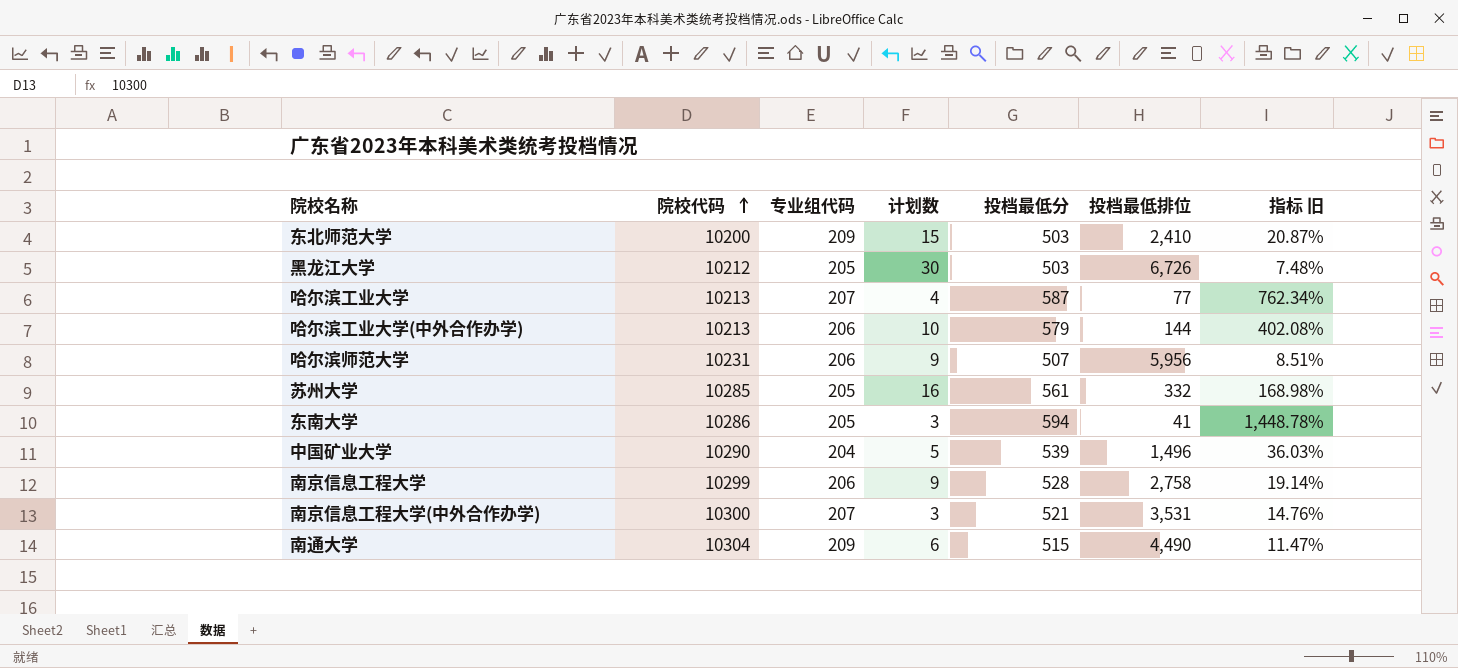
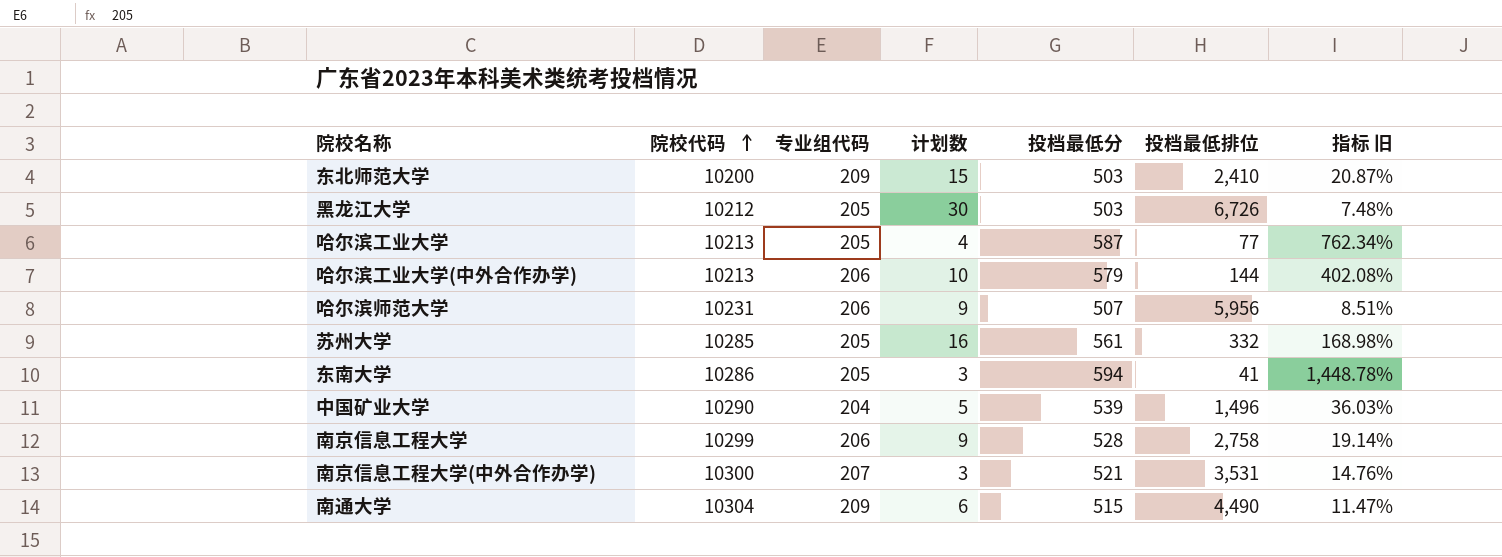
哈尔滨工业大学 | 专业组代码: 207 -> 205

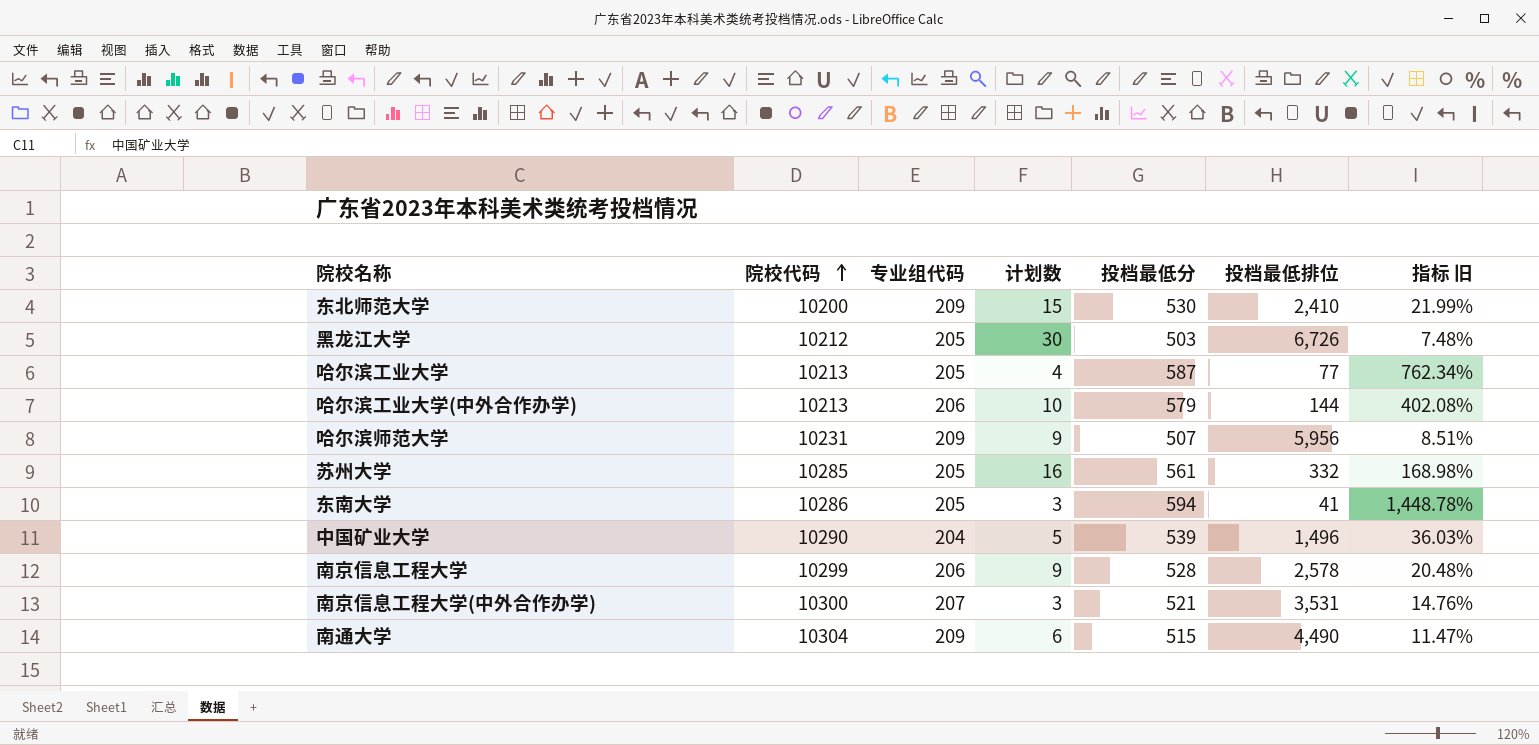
东北师范大学 | 投档最低分: 503 -> 530
东北师范大学 | 指标 旧: 20.87% -> 21.99%
哈尔滨师范大学 | 专业组代码: 206 -> 209
南京信息工程大学 | 投档最低排位: 2,758 -> 2,578
南京信息工程大学 | 指标 旧: 19.14% -> 20.48%

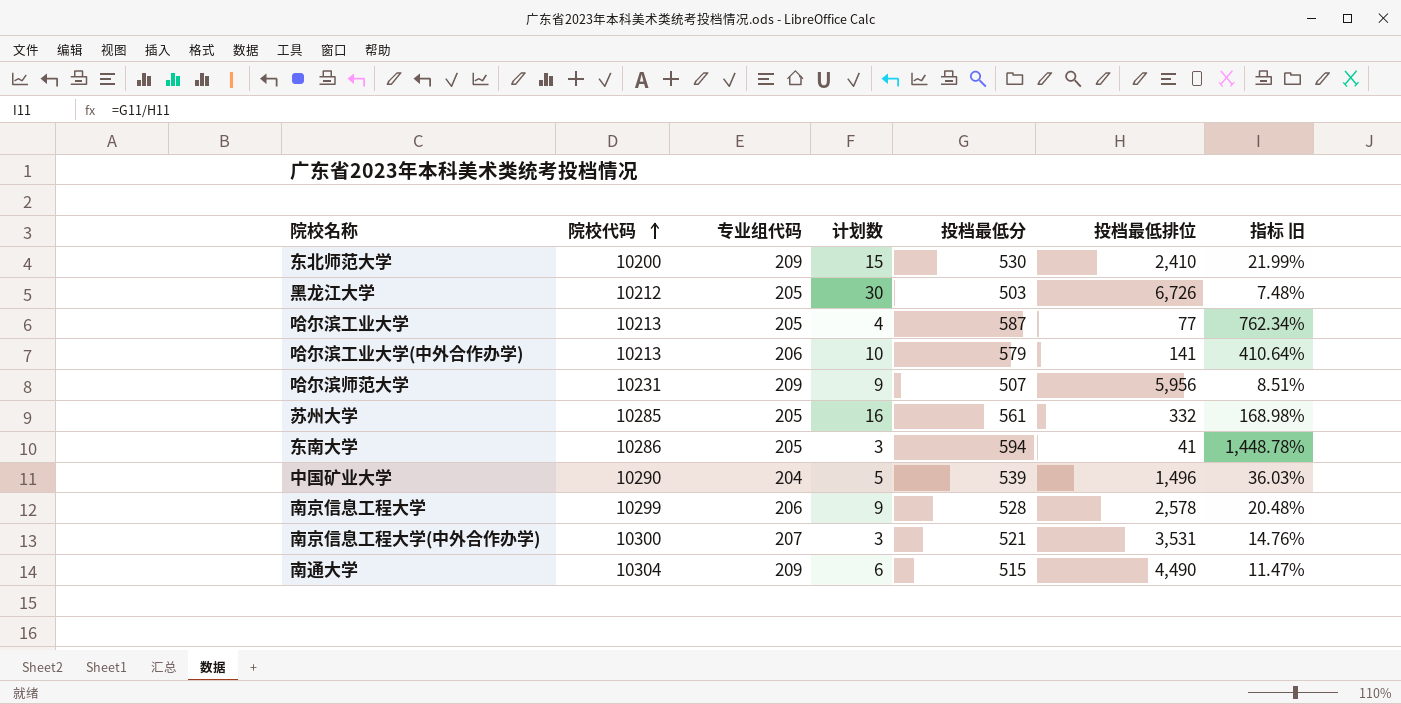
哈尔滨工业大学(中外合作办学) | 投档最低排位: 144 -> 141
哈尔滨工业大学(中外合作办学) | 指标 旧: 402.08% -> 410.64%

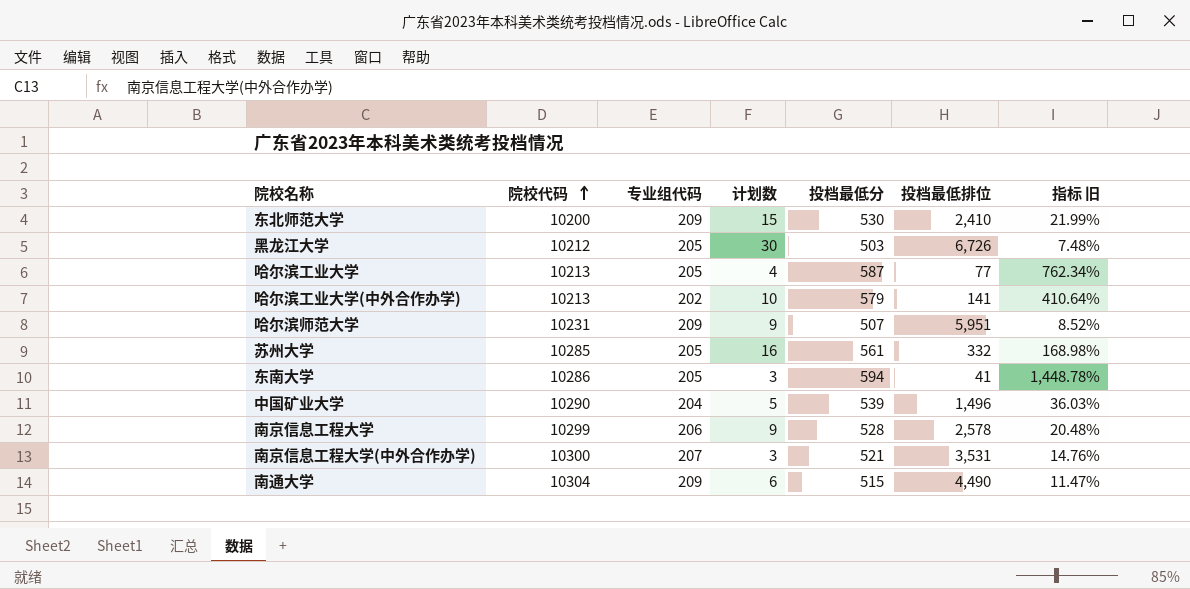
哈尔滨工业大学(中外合作办学) | 专业组代码: 206 -> 202
哈尔滨师范大学 | 投档最低排位: 5,956 -> 5,951
哈尔滨师范大学 | 指标 旧: 8.51% -> 8.52%

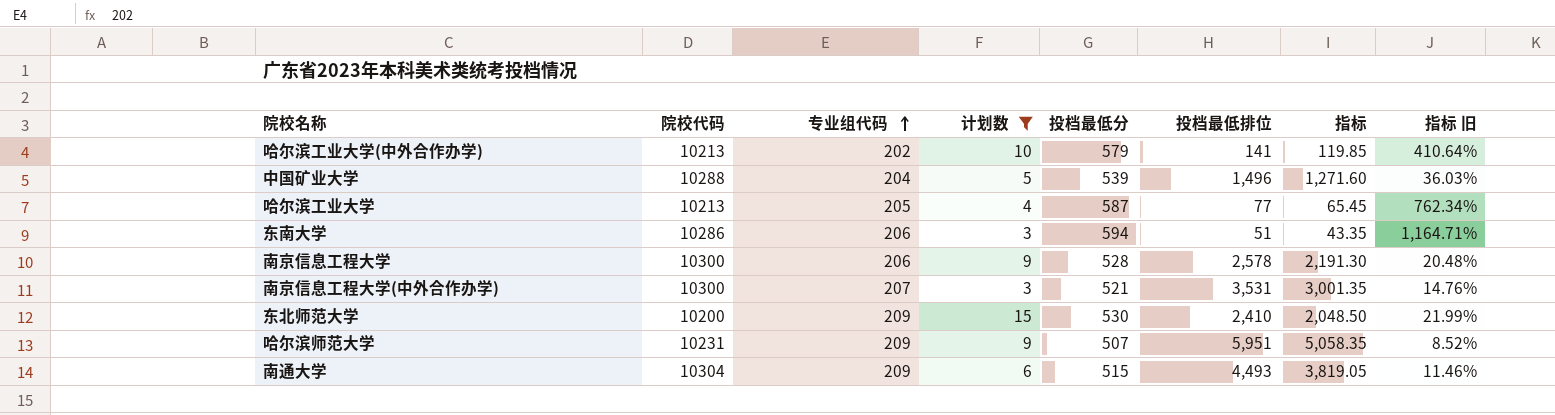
filter: none -> 计划数 <= 15
row order: 院校代码 ascending -> 专业组代码 ascending
column 指标 | formula: none -> [投档最低排位] * 0.85
中国矿业大学 | 院校代码: 10290 -> 10288
东南大学 | 专业组代码: 205 -> 206
东南大学 | 投档最低排位: 41 -> 51
东南大学 | 指标 旧: 1,448.78% -> 1,164.71%
南京信息工程大学 | 院校代码: 10299 -> 10300
南通大学 | 投档最低排位: 4,490 -> 4,493
南通大学 | 指标 旧: 11.47% -> 11.46%

